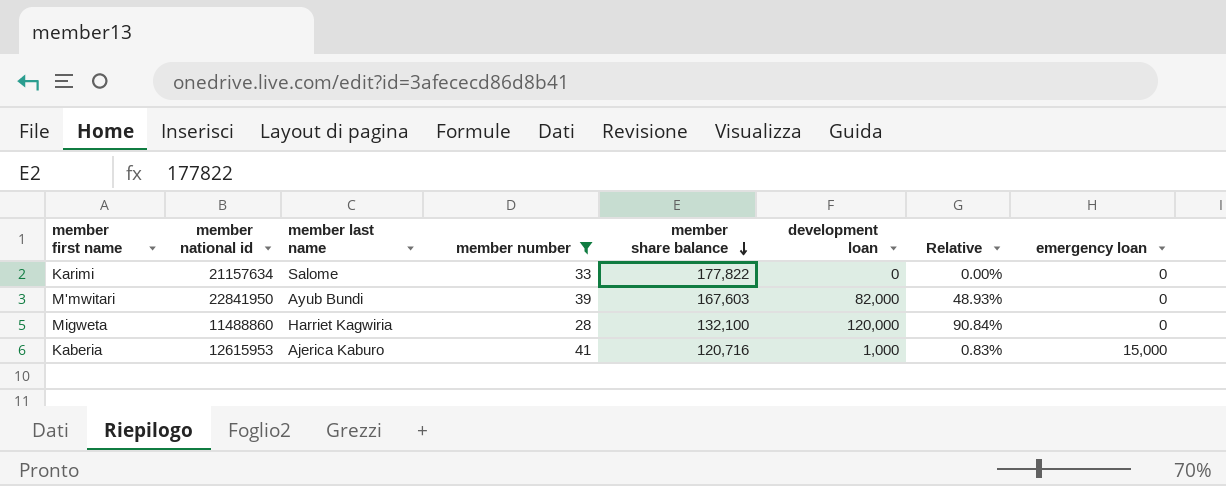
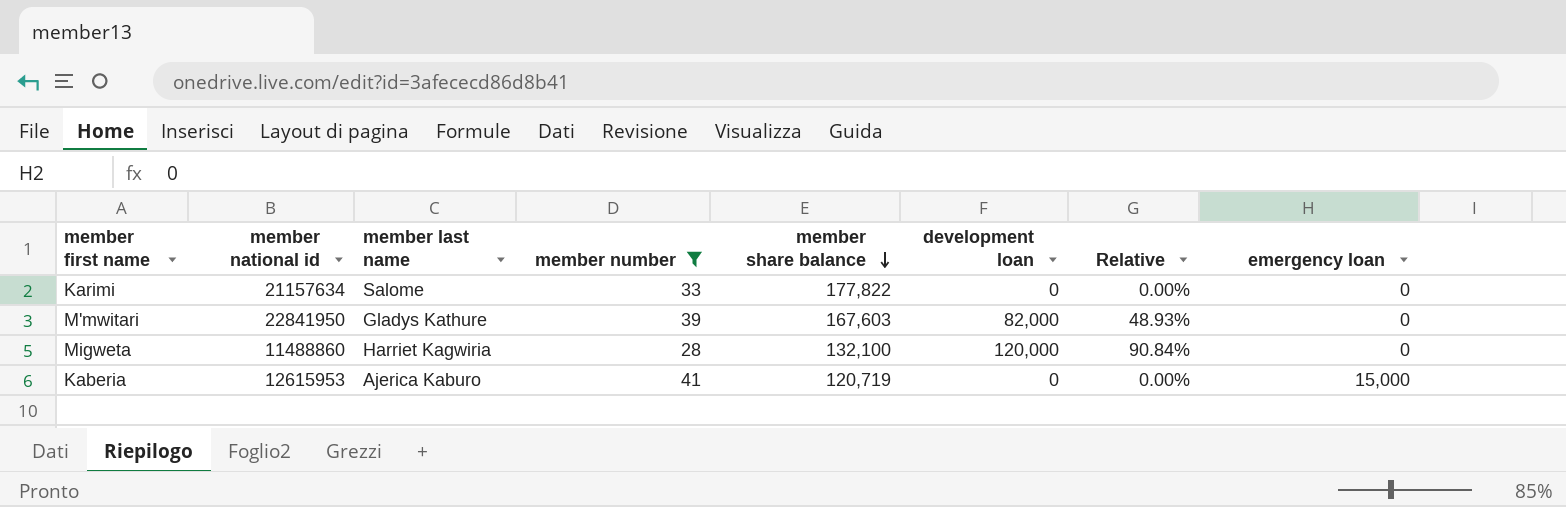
M'mwitari | member last name: Ayub Bundi -> Gladys Kathure
Kaberia | member share balance: 120,716 -> 120,719
Kaberia | development loan: 1,000 -> 0
Kaberia | Relative: 0.83% -> 0.00%

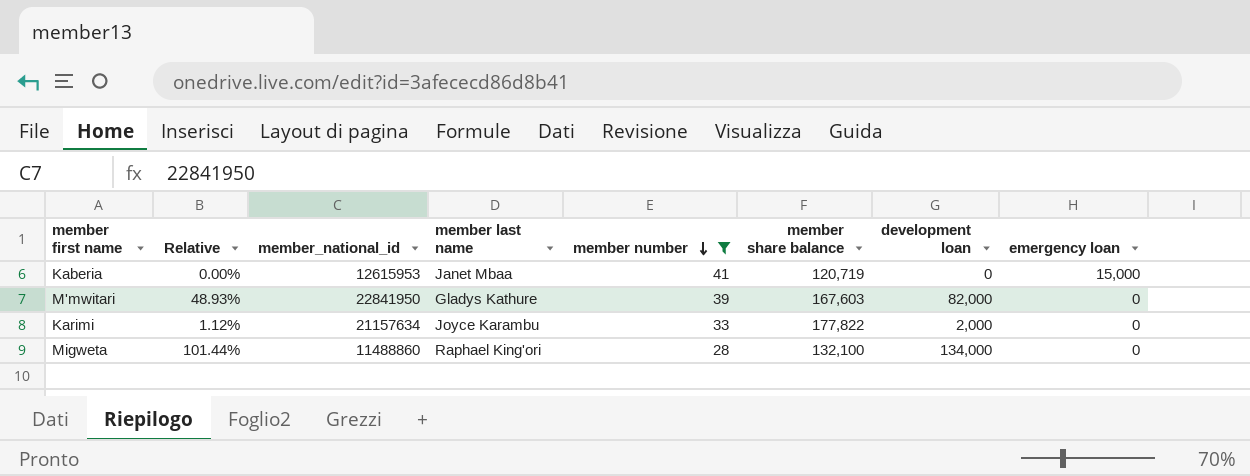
row order: member share balance descending -> member number descending
column Relative | position: 7 -> 2
column name: member national id -> member_national_id
Kaberia | member last name: Ajerica Kaburo -> Janet Mbaa
Karimi | Relative: 0.00% -> 1.12%
Karimi | member last name: Salome -> Joyce Karambu
Karimi | development loan: 0 -> 2,000
Migweta | Relative: 90.84% -> 101.44%
Migweta | member last name: Harriet Kagwiria -> Raphael King'ori
Migweta | development loan: 120,000 -> 134,000

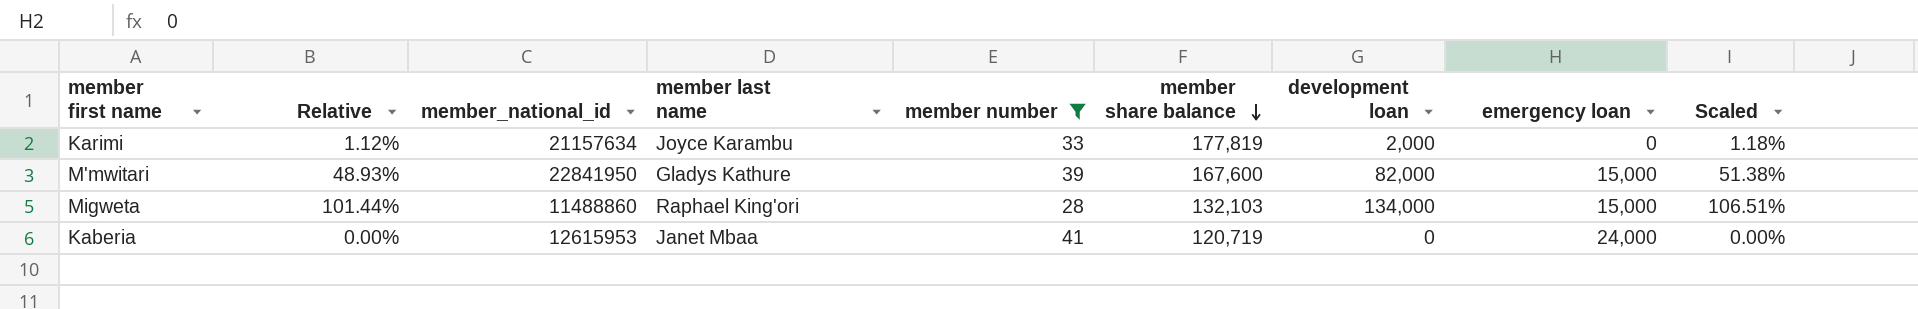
row order: member number descending -> member share balance descending
column Scaled | formula: none -> [Relative] * 1.05
Karimi | member share balance: 177,822 -> 177,819
M'mwitari | member share balance: 167,603 -> 167,600
M'mwitari | emergency loan: 0 -> 15,000
Migweta | member share balance: 132,100 -> 132,103
Migweta | emergency loan: 0 -> 15,000
Kaberia | emergency loan: 15,000 -> 24,000

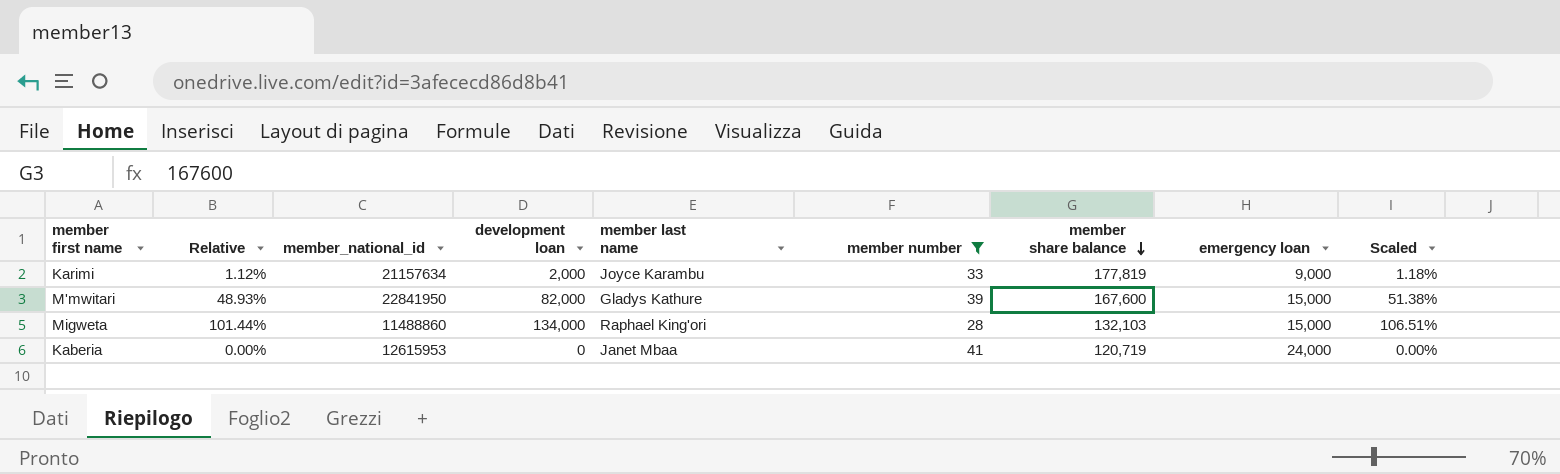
column development loan | position: 7 -> 4
Karimi | emergency loan: 0 -> 9,000

